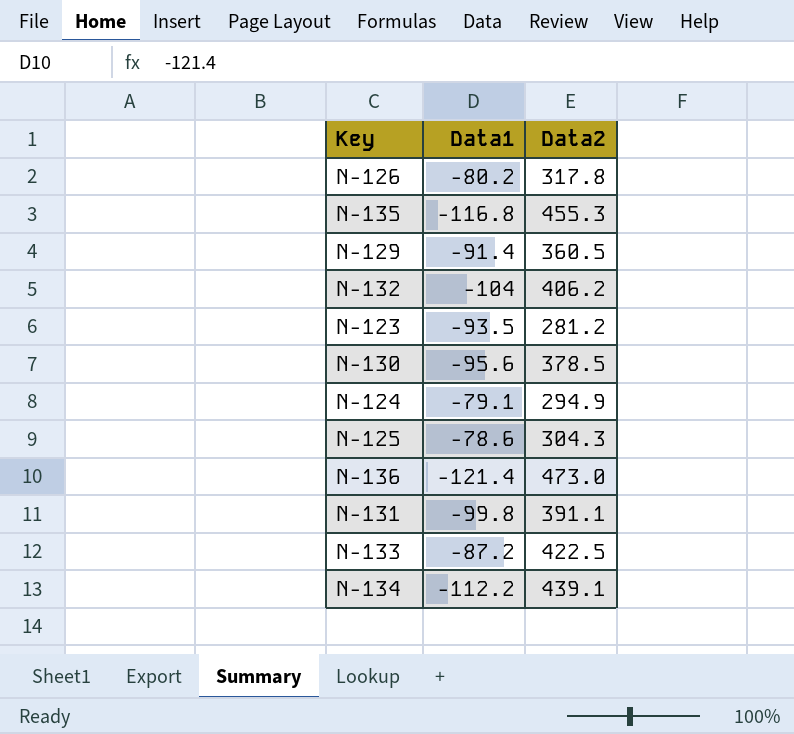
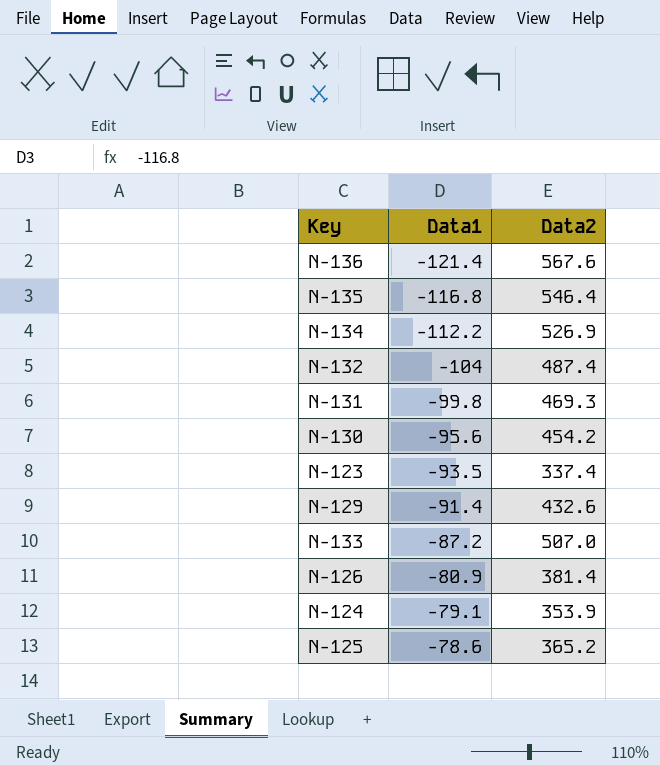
row order: none -> Data1 ascending
N-136 | Data2: 473.0 -> 567.6
N-135 | Data2: 455.3 -> 546.4
N-134 | Data2: 439.1 -> 526.9
N-132 | Data2: 406.2 -> 487.4
N-131 | Data2: 391.1 -> 469.3
N-130 | Data2: 378.5 -> 454.2
N-123 | Data2: 281.2 -> 337.4
N-129 | Data2: 360.5 -> 432.6
N-133 | Data2: 422.5 -> 507.0
N-126 | Data1: -80.2 -> -80.9
N-126 | Data2: 317.8 -> 381.4
N-124 | Data2: 294.9 -> 353.9
N-125 | Data2: 304.3 -> 365.2

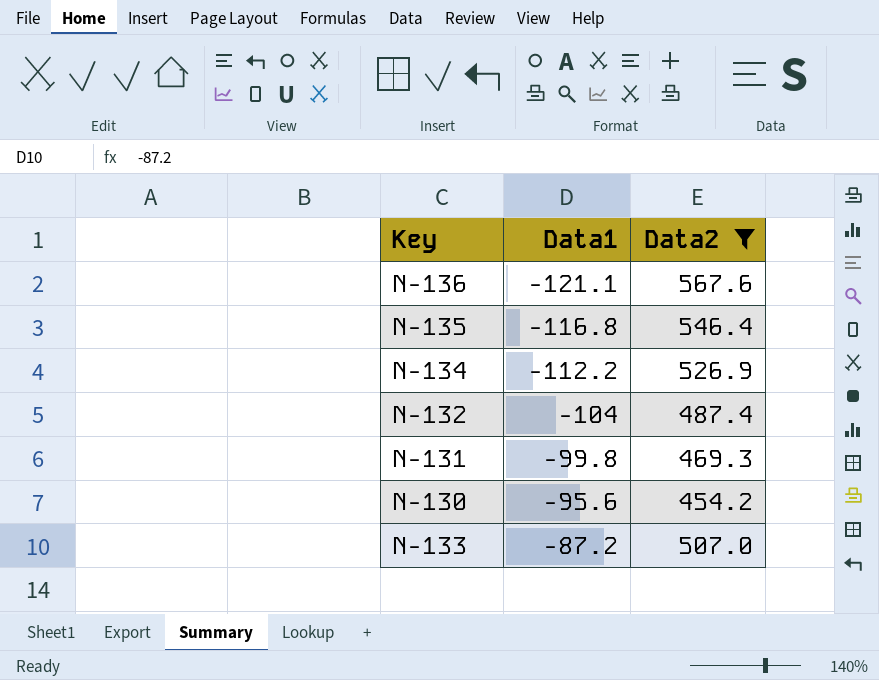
filter: none -> Data2 >= 454.2
N-136 | Data1: -121.4 -> -121.1

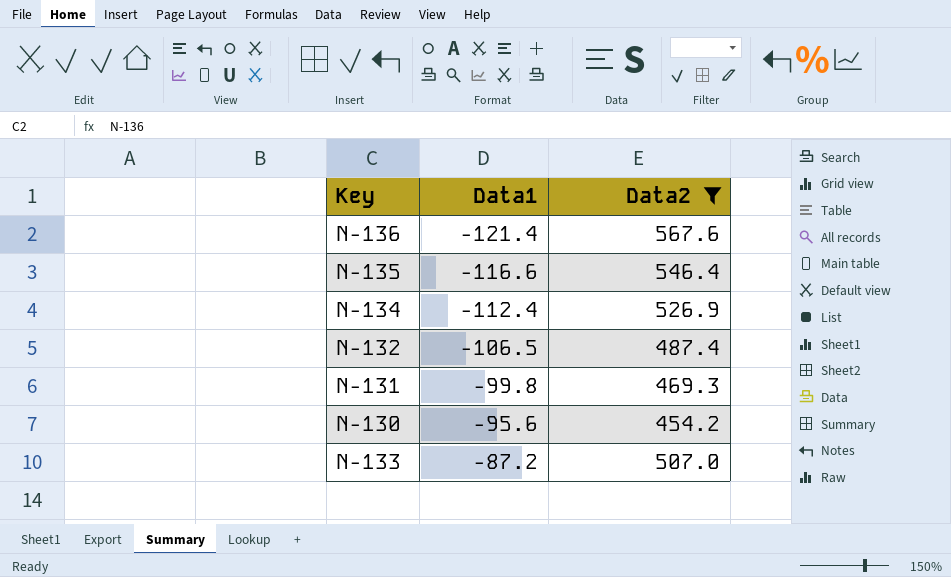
N-136 | Data1: -121.1 -> -121.4
N-135 | Data1: -116.8 -> -116.6
N-134 | Data1: -112.2 -> -112.4
N-132 | Data1: -104 -> -106.5

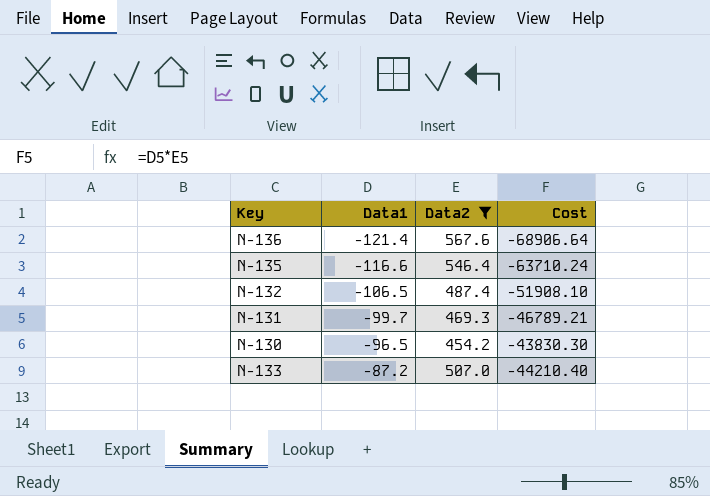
column Cost | formula: none -> [Data1] * [Data2]
row N-134: -112.4 | 526.9 -> none
N-131 | Data1: -99.8 -> -99.7
N-130 | Data1: -95.6 -> -96.5

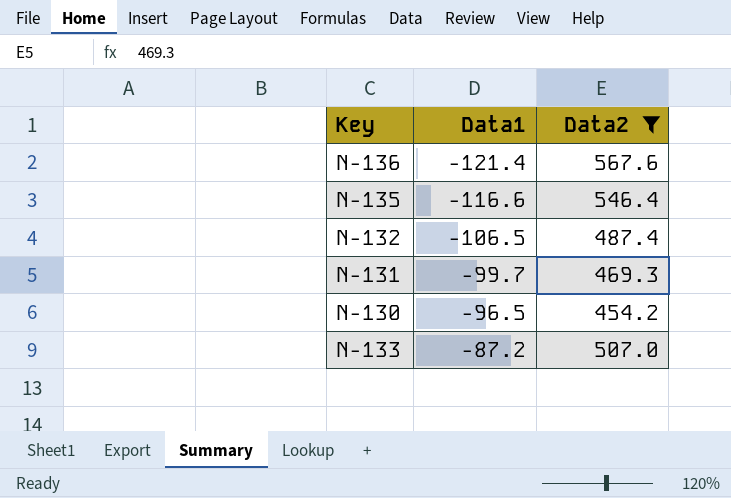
column Cost | formula: [Data1] * [Data2] -> none

